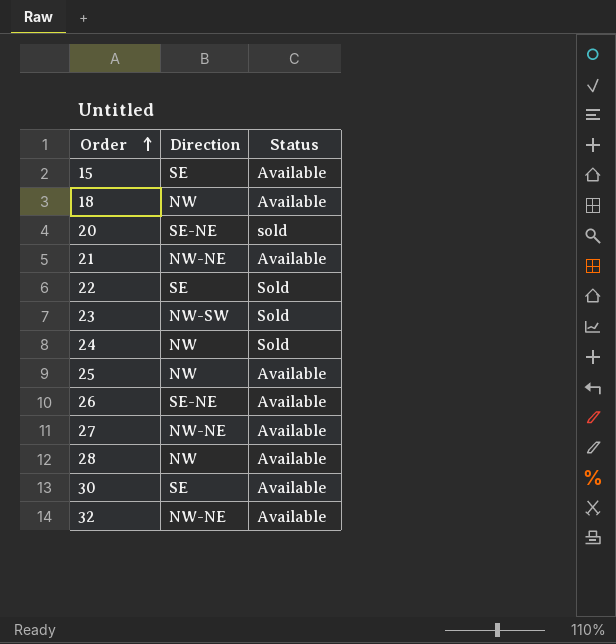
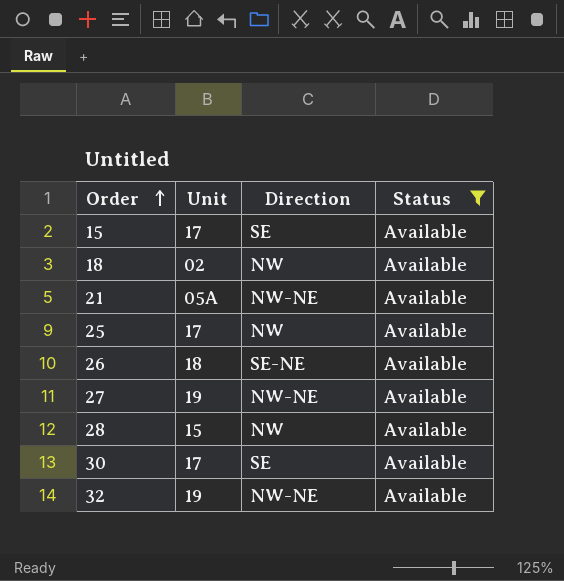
filter: none -> Status = Available
column Unit | position: none -> 2

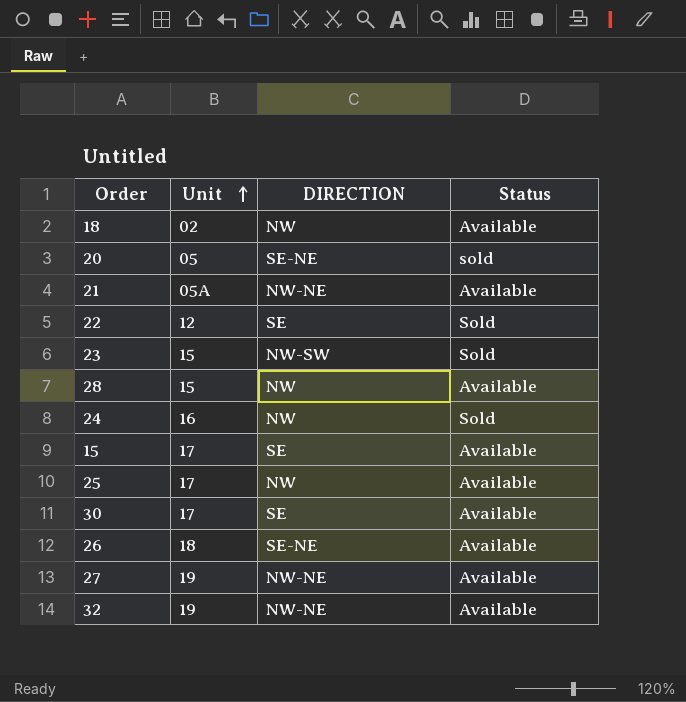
filter: Status = Available -> none
row order: Order ascending -> Unit ascending
column name: Direction -> DIRECTION

